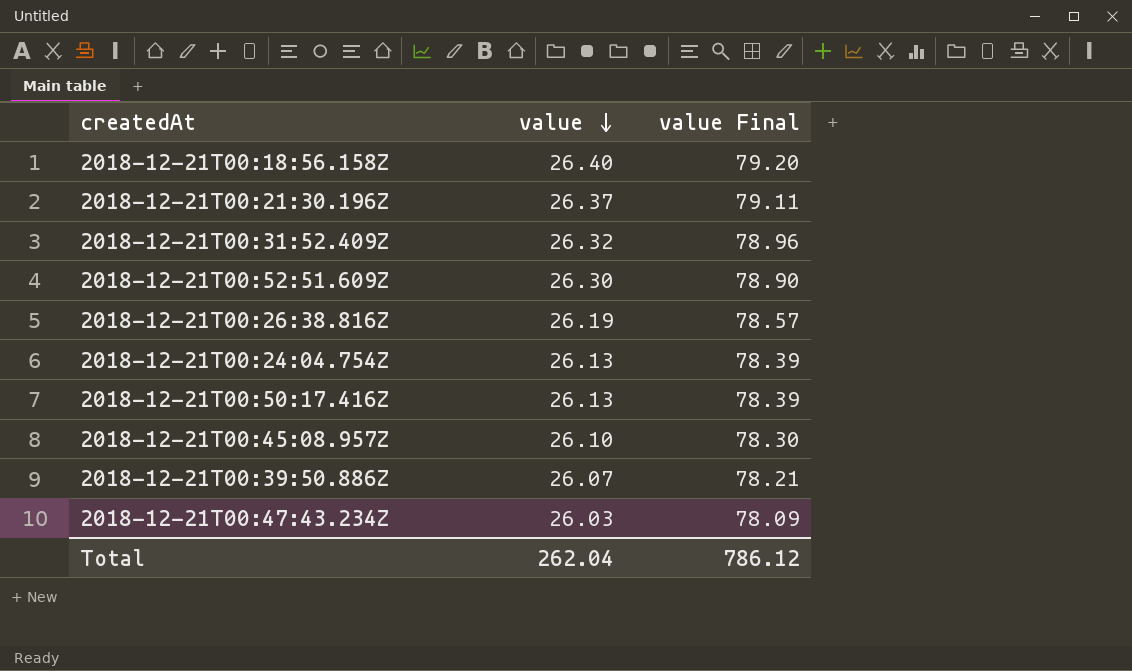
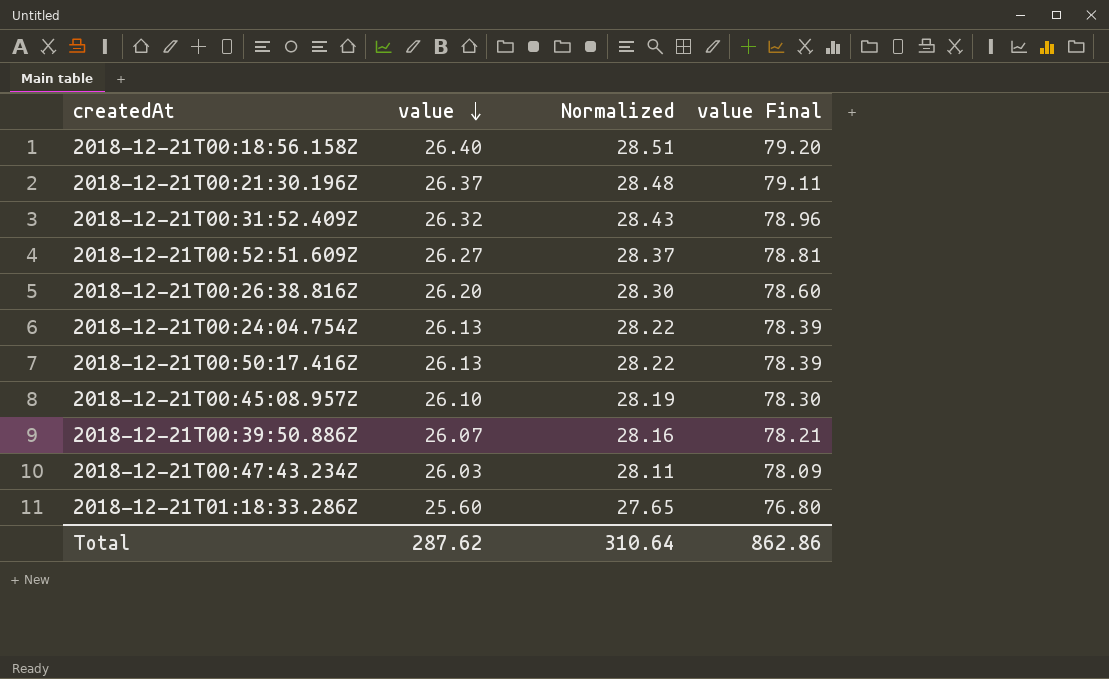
column Normalized | formula: none -> [value] * 1.08
2018-12-21T00:52:51.609Z | value: 26.30 -> 26.27
2018-12-21T00:52:51.609Z | value Final: 78.90 -> 78.81
2018-12-21T00:26:38.816Z | value: 26.19 -> 26.20
2018-12-21T00:26:38.816Z | value Final: 78.57 -> 78.60
row 2018-12-21T01:18:33.286Z: none -> 25.60 | 27.65 | 76.80
Total | value: 262.04 -> 287.62
Total | value Final: 786.12 -> 862.86

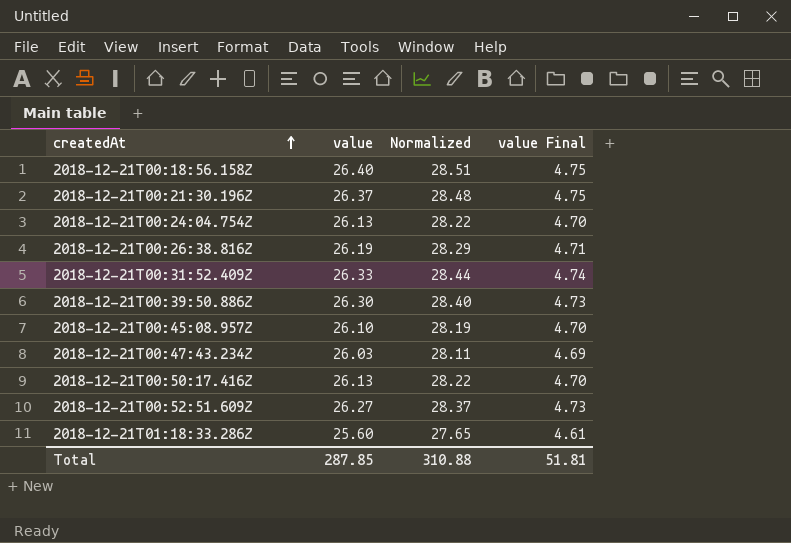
row order: value descending -> createdAt ascending
column value Final | formula: [value] * 3 -> [value] * 0.18
2018-12-21T00:26:38.816Z | value: 26.20 -> 26.19
2018-12-21T00:26:38.816Z | Normalized: 28.30 -> 28.29
2018-12-21T00:31:52.409Z | value: 26.32 -> 26.33
2018-12-21T00:31:52.409Z | Normalized: 28.43 -> 28.44
2018-12-21T00:39:50.886Z | value: 26.07 -> 26.30
2018-12-21T00:39:50.886Z | Normalized: 28.16 -> 28.40
Total | value: 287.62 -> 287.85
Total | Normalized: 310.64 -> 310.88
Total | value Final: 862.86 -> 51.81

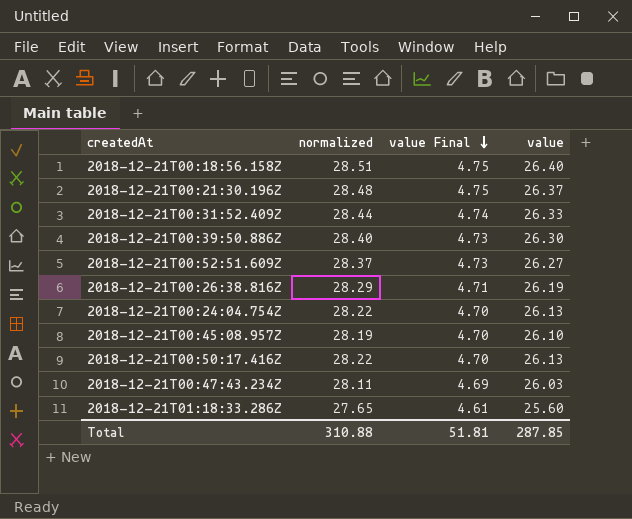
row order: createdAt ascending -> value Final descending
column name: Normalized -> normalized
column value | position: 2 -> 4

